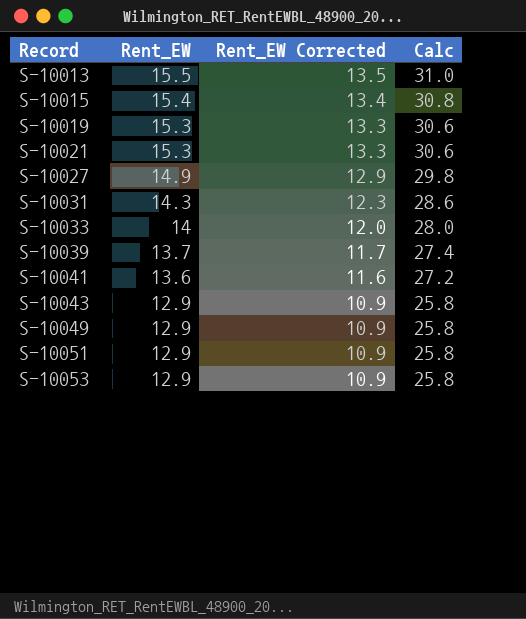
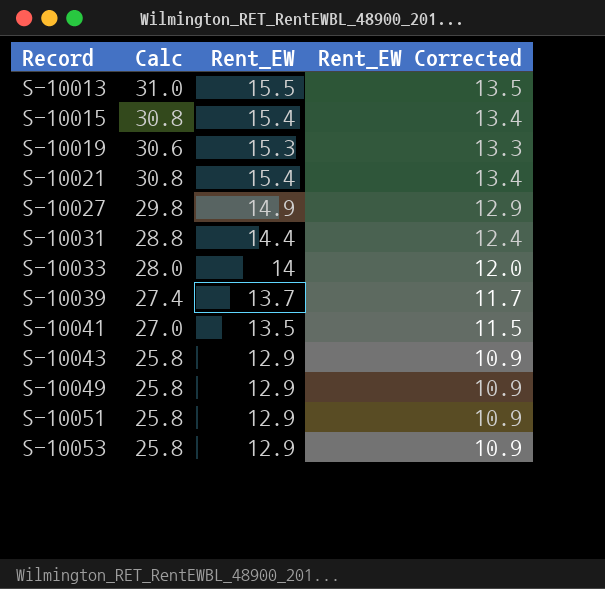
column Calc | position: 4 -> 2
S-10021 | Calc: 30.6 -> 30.8
S-10021 | Rent_EW: 15.3 -> 15.4
S-10021 | Rent_EW Corrected: 13.3 -> 13.4
S-10031 | Calc: 28.6 -> 28.8
S-10031 | Rent_EW: 14.3 -> 14.4
S-10031 | Rent_EW Corrected: 12.3 -> 12.4
S-10041 | Calc: 27.2 -> 27.0
S-10041 | Rent_EW: 13.6 -> 13.5
S-10041 | Rent_EW Corrected: 11.6 -> 11.5

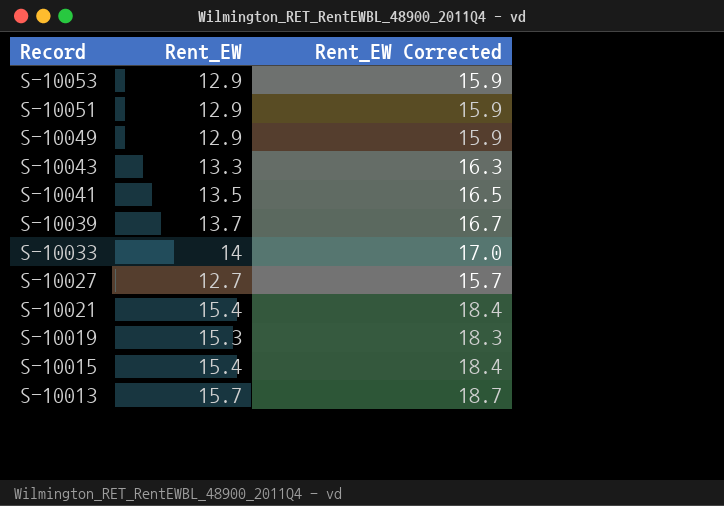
row order: Record ascending -> Record descending
column Calc | formula: [Rent_EW] * 2 -> none
column Rent_EW Corrected | formula: [Rent_EW] - 2 -> [Rent_EW] + 3
row S-10031: 28.8 | 14.4 | 12.4 -> none
S-10043 | Rent_EW: 12.9 -> 13.3
S-10027 | Rent_EW: 14.9 -> 12.7
S-10013 | Rent_EW: 15.5 -> 15.7

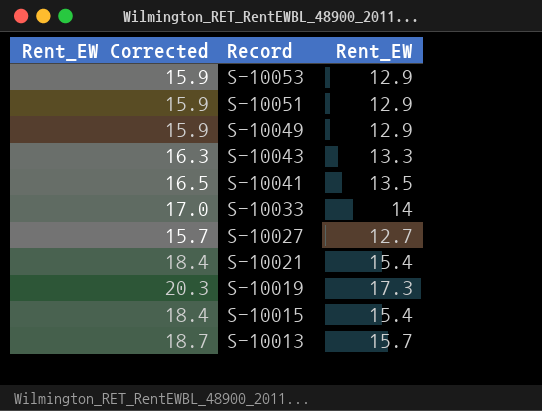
column Rent_EW Corrected | position: 3 -> 1
row S-10039: 13.7 | 16.7 -> none
S-10019 | Rent_EW Corrected: 18.3 -> 20.3
S-10019 | Rent_EW: 15.3 -> 17.3

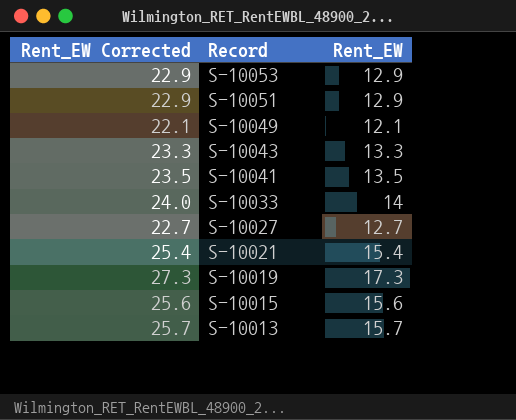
column Rent_EW Corrected | formula: [Rent_EW] + 3 -> [Rent_EW] + 10
S-10049 | Rent_EW: 12.9 -> 12.1
S-10015 | Rent_EW: 15.4 -> 15.6

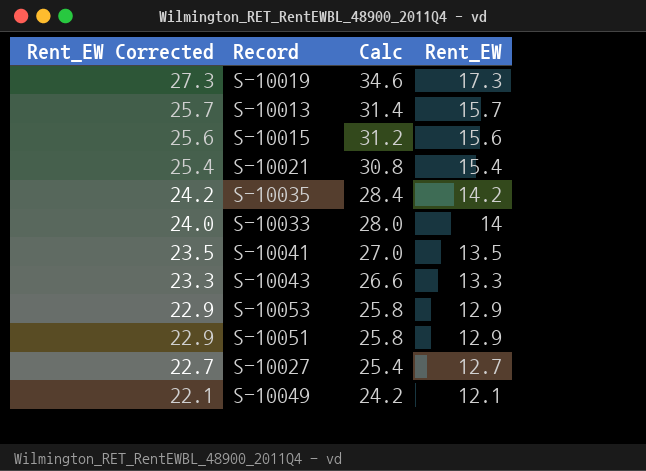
row order: Record descending -> Rent_EW Corrected descending
column Calc | formula: none -> [Rent_EW] * 2
row S-10035: none -> 24.2 | 28.4 | 14.2

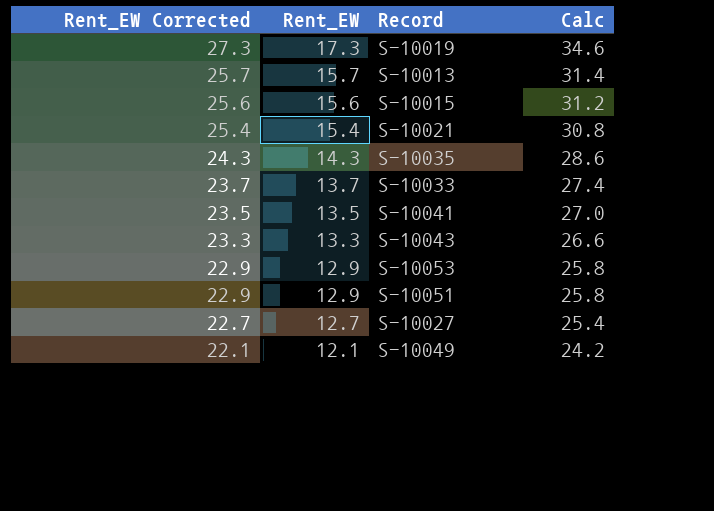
column Rent_EW | position: 4 -> 2
S-10035 | Rent_EW Corrected: 24.2 -> 24.3
S-10035 | Rent_EW: 14.2 -> 14.3
S-10035 | Calc: 28.4 -> 28.6
S-10033 | Rent_EW Corrected: 24.0 -> 23.7
S-10033 | Rent_EW: 14 -> 13.7
S-10033 | Calc: 28.0 -> 27.4

